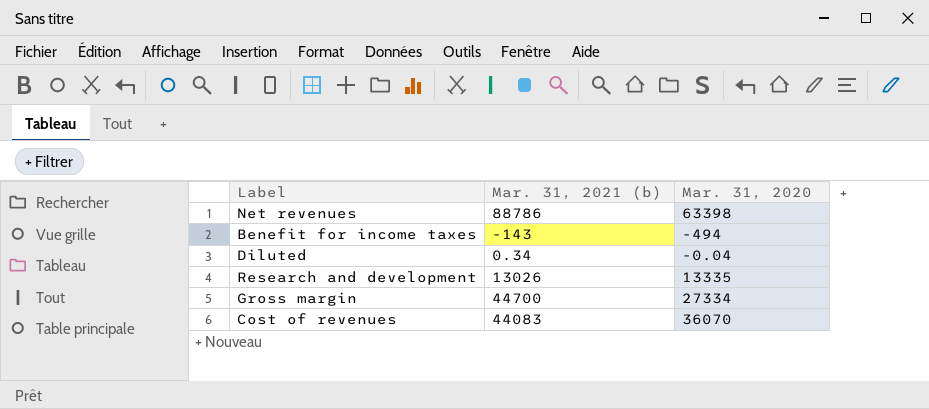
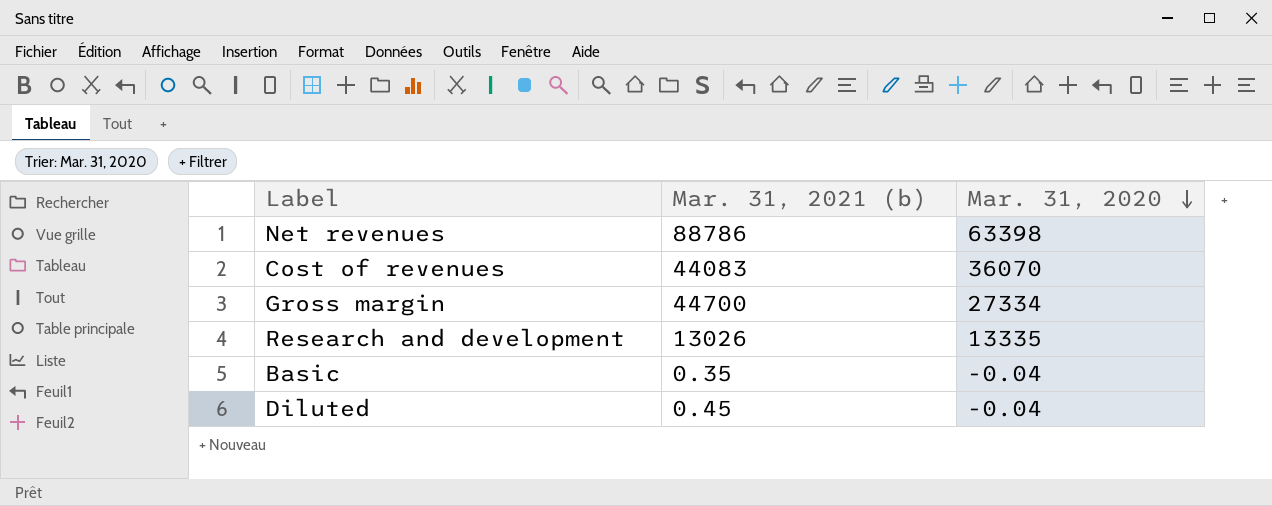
row order: none -> Mar. 31, 2020 descending
row Benefit for income taxes: -143 | -494 -> none
row Basic: none -> 0.35 | -0.04
Diluted | Mar. 31, 2021 (b): 0.34 -> 0.45

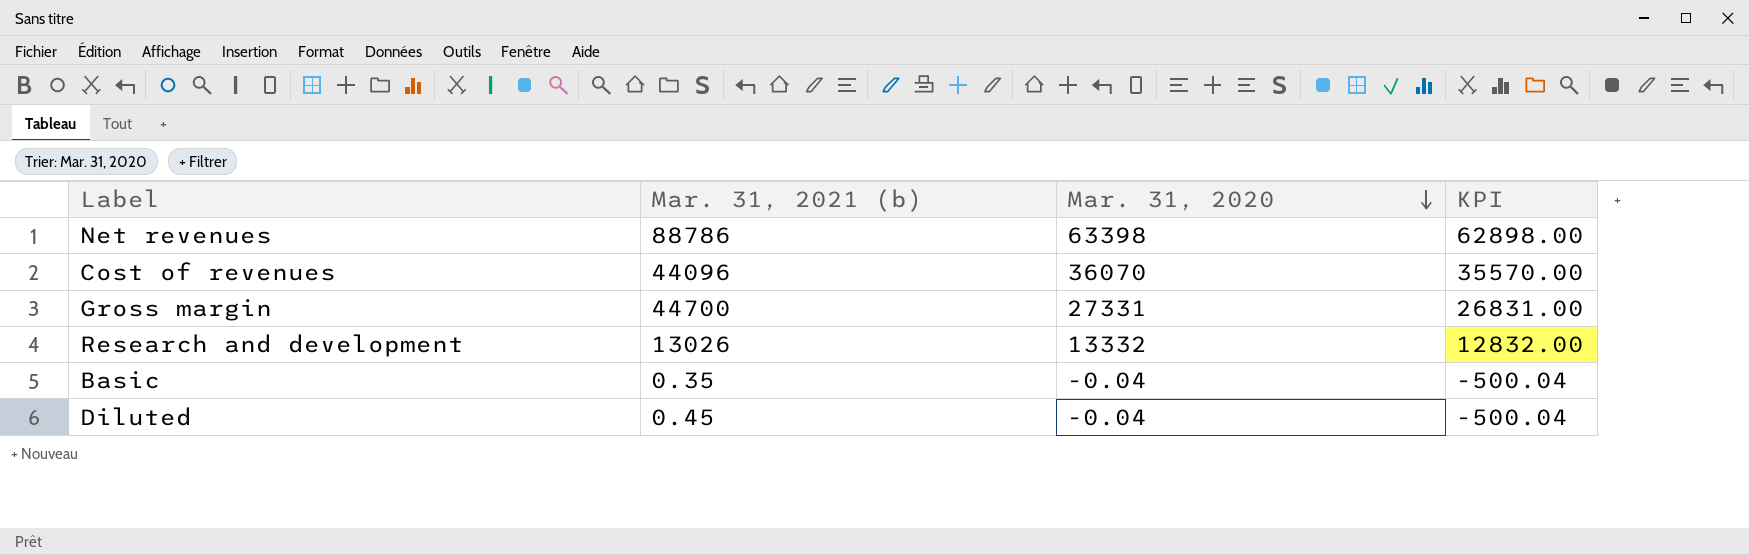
column KPI | formula: none -> [Mar. 31, 2020] - 500
Cost of revenues | Mar. 31, 2021 (b): 44083 -> 44096
Gross margin | Mar. 31, 2020: 27334 -> 27331
Research and development | Mar. 31, 2020: 13335 -> 13332

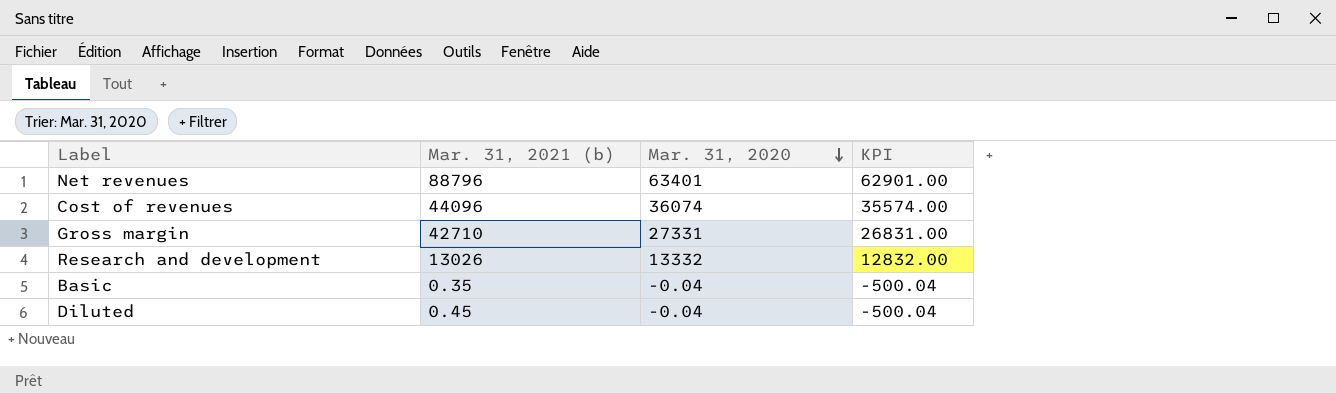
Net revenues | Mar. 31, 2021 (b): 88786 -> 88796
Net revenues | Mar. 31, 2020: 63398 -> 63401
Net revenues | KPI: 62898.00 -> 62901.00
Cost of revenues | Mar. 31, 2020: 36070 -> 36074
Cost of revenues | KPI: 35570.00 -> 35574.00
Gross margin | Mar. 31, 2021 (b): 44700 -> 42710

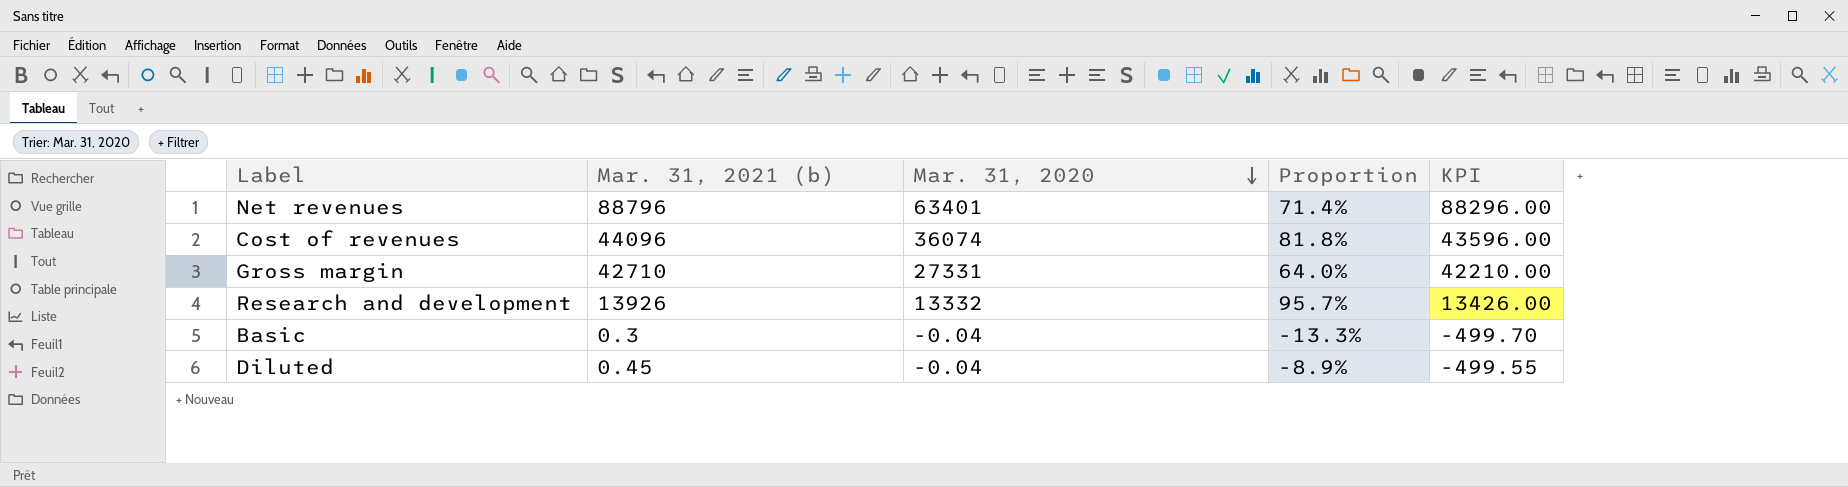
column Proportion | formula: none -> [Mar. 31, 2020] / [Mar. 31, 2021 (b)]
column KPI | formula: [Mar. 31, 2020] - 500 -> [Mar. 31, 2021 (b)] - 500
Research and development | Mar. 31, 2021 (b): 13026 -> 13926
Basic | Mar. 31, 2021 (b): 0.35 -> 0.3

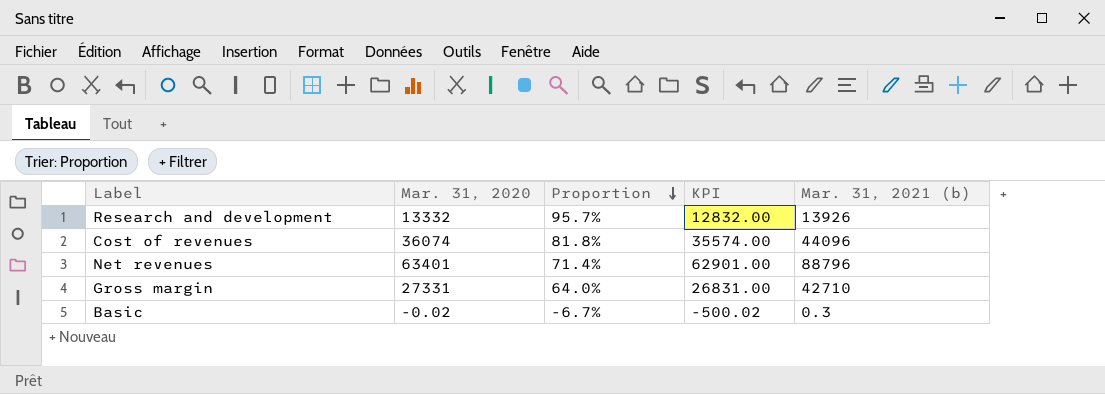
row order: Mar. 31, 2020 descending -> Proportion descending
column KPI | formula: [Mar. 31, 2021 (b)] - 500 -> [Mar. 31, 2020] - 500
column Mar. 31, 2021 (b) | position: 2 -> 5
row Diluted: 0.45 | -0.04 | -8.9% | -499.55 -> none
Basic | Mar. 31, 2020: -0.04 -> -0.02
Basic | Proportion: -13.3% -> -6.7%

